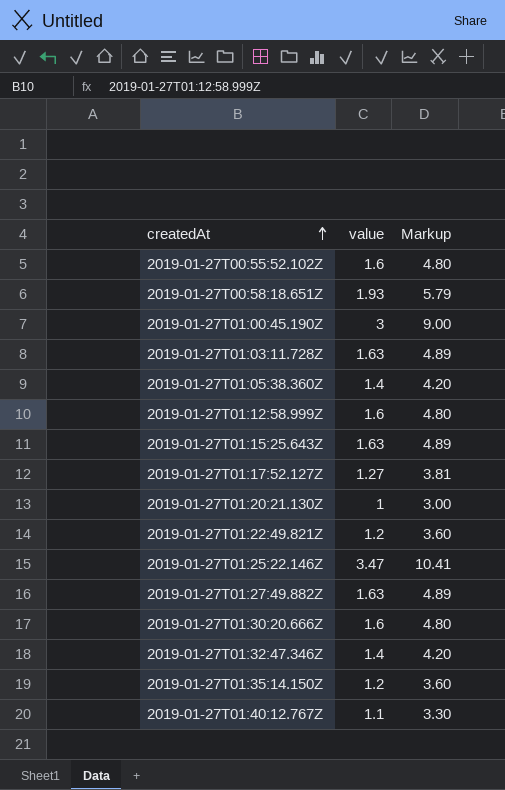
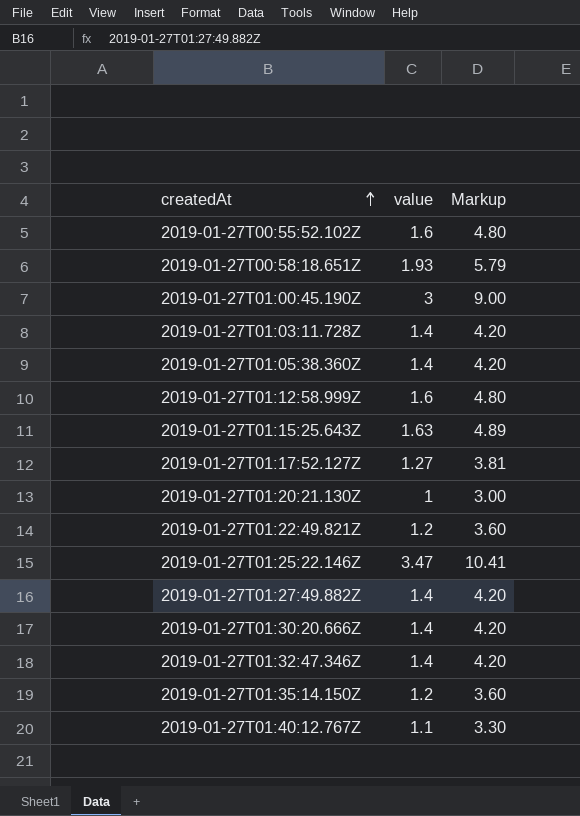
2019-01-27T01:03:11.728Z | value: 1.63 -> 1.4
2019-01-27T01:03:11.728Z | Markup: 4.89 -> 4.20
2019-01-27T01:27:49.882Z | value: 1.63 -> 1.4
2019-01-27T01:27:49.882Z | Markup: 4.89 -> 4.20
2019-01-27T01:30:20.666Z | value: 1.6 -> 1.4
2019-01-27T01:30:20.666Z | Markup: 4.80 -> 4.20

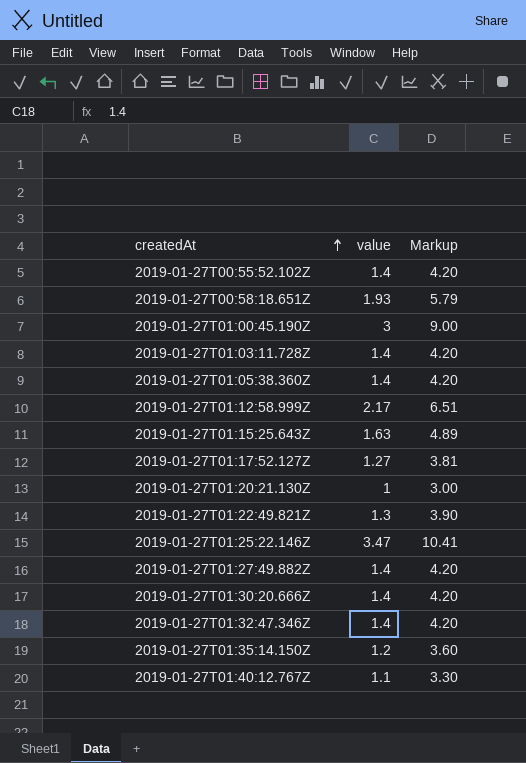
2019-01-27T00:55:52.102Z | value: 1.6 -> 1.4
2019-01-27T00:55:52.102Z | Markup: 4.80 -> 4.20
2019-01-27T01:12:58.999Z | value: 1.6 -> 2.17
2019-01-27T01:12:58.999Z | Markup: 4.80 -> 6.51
2019-01-27T01:22:49.821Z | value: 1.2 -> 1.3
2019-01-27T01:22:49.821Z | Markup: 3.60 -> 3.90

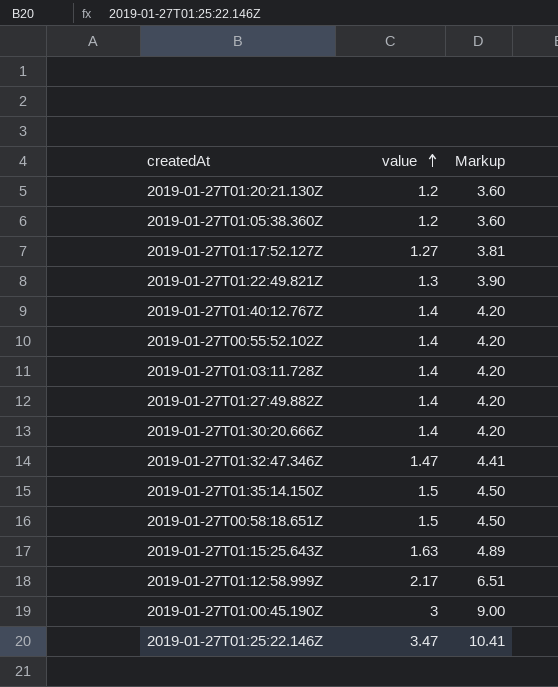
row order: createdAt ascending -> value ascending
2019-01-27T01:20:21.130Z | value: 1 -> 1.2
2019-01-27T01:20:21.130Z | Markup: 3.00 -> 3.60
2019-01-27T01:05:38.360Z | value: 1.4 -> 1.2
2019-01-27T01:05:38.360Z | Markup: 4.20 -> 3.60
2019-01-27T01:40:12.767Z | value: 1.1 -> 1.4
2019-01-27T01:40:12.767Z | Markup: 3.30 -> 4.20
2019-01-27T01:32:47.346Z | value: 1.4 -> 1.47
2019-01-27T01:32:47.346Z | Markup: 4.20 -> 4.41
2019-01-27T01:35:14.150Z | value: 1.2 -> 1.5
2019-01-27T01:35:14.150Z | Markup: 3.60 -> 4.50
2019-01-27T00:58:18.651Z | value: 1.93 -> 1.5
2019-01-27T00:58:18.651Z | Markup: 5.79 -> 4.50

